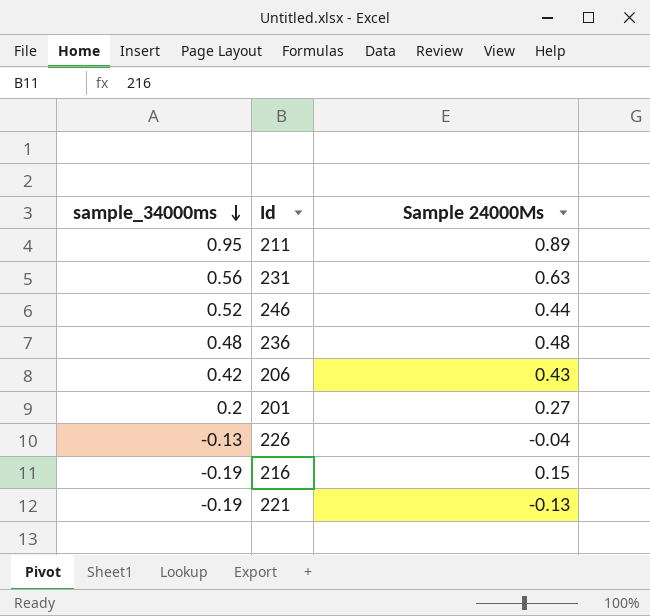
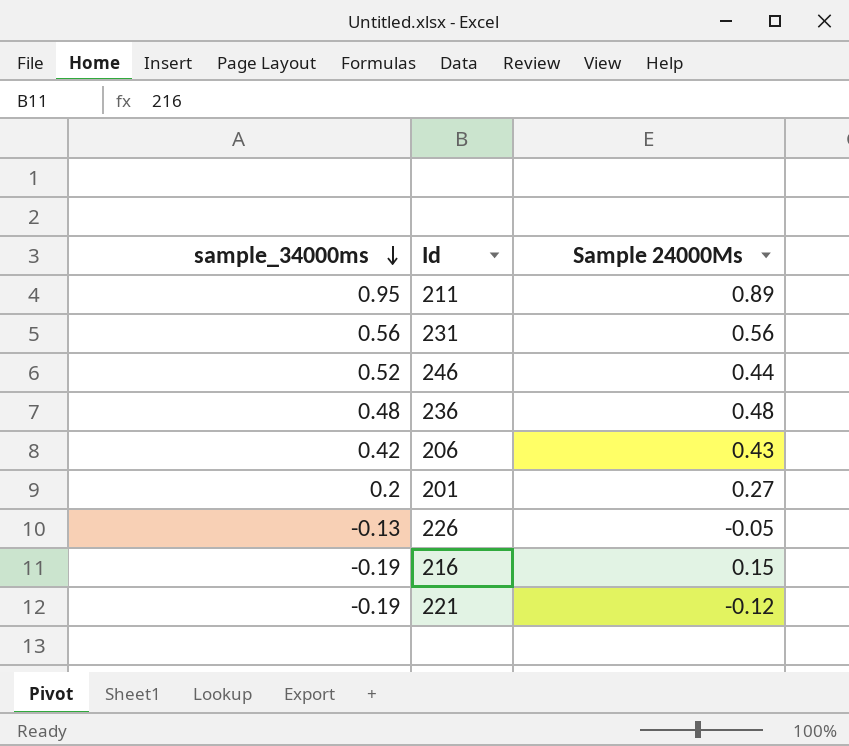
231 | Sample 24000Ms: 0.63 -> 0.56
226 | Sample 24000Ms: -0.04 -> -0.05
221 | Sample 24000Ms: -0.13 -> -0.12

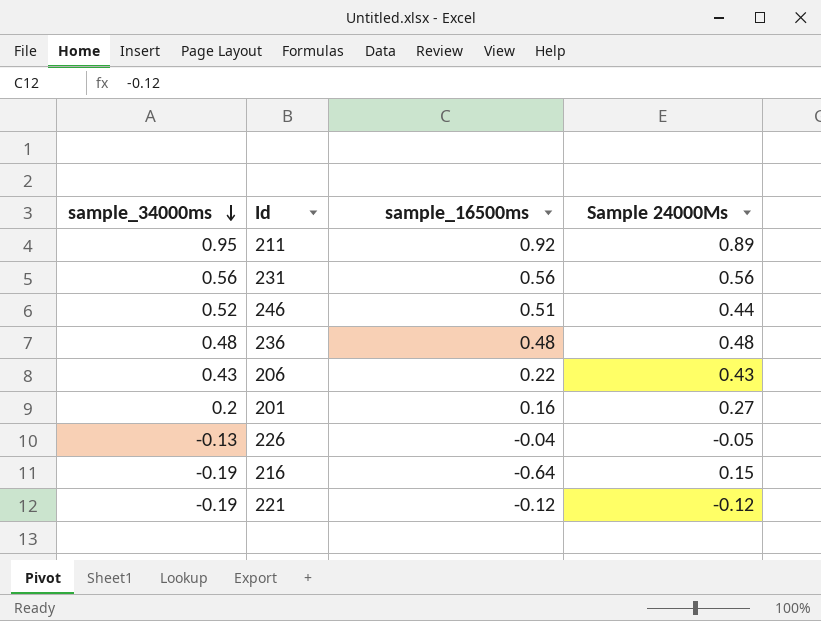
column sample_16500ms | position: none -> 3
206 | sample_34000ms: 0.42 -> 0.43

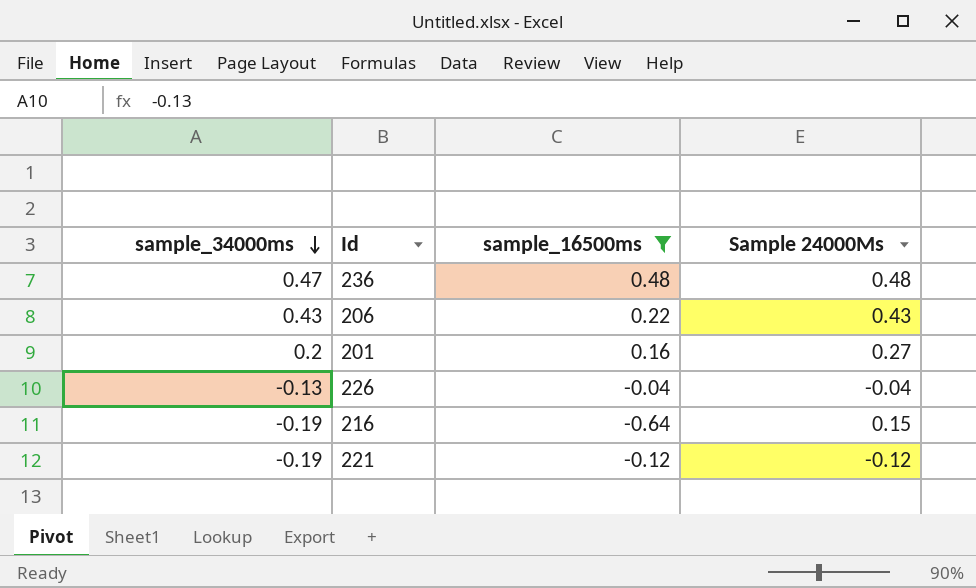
filter: none -> sample_16500ms <= 0.48
236 | sample_34000ms: 0.48 -> 0.47
226 | Sample 24000Ms: -0.05 -> -0.04

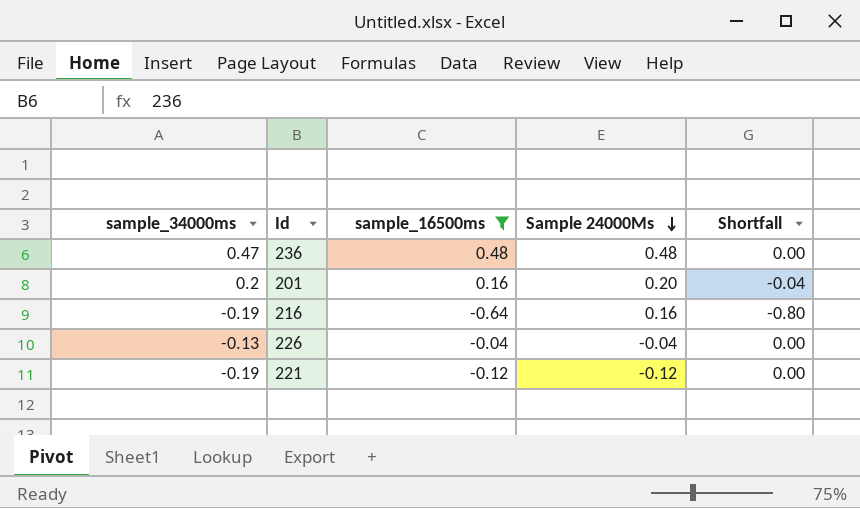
row order: sample_34000ms descending -> Sample 24000Ms descending
column Shortfall | formula: none -> [sample_16500ms] - [Sample 24000Ms]
row 206: 0.43 | 0.22 | 0.43 -> none
201 | Sample 24000Ms: 0.27 -> 0.20
216 | Sample 24000Ms: 0.15 -> 0.16

